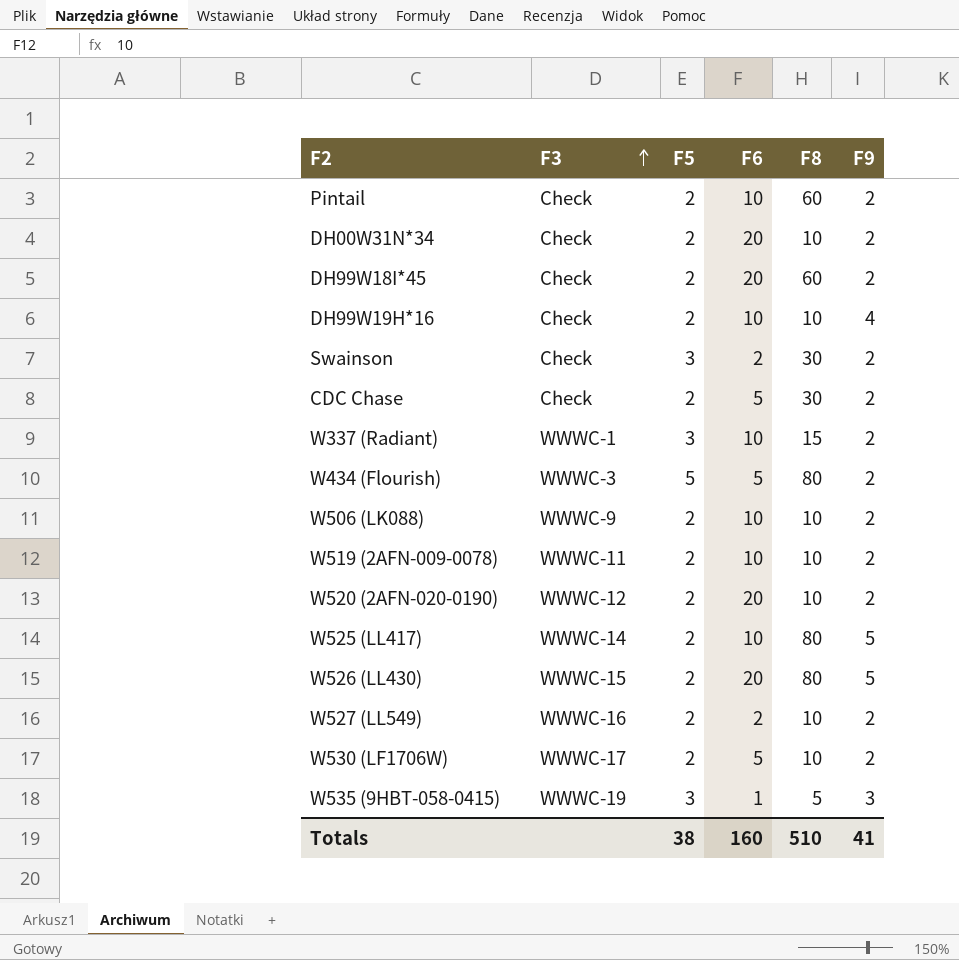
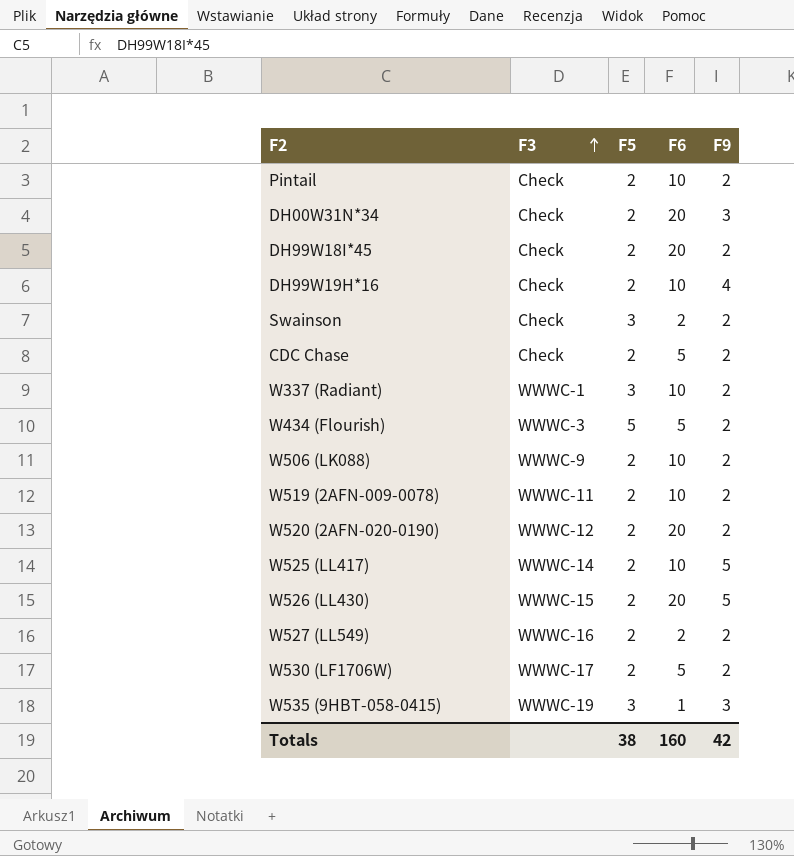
column F8 | position: 5 -> none
DH00W31N*34 | F9: 2 -> 3
Totals | F9: 41 -> 42

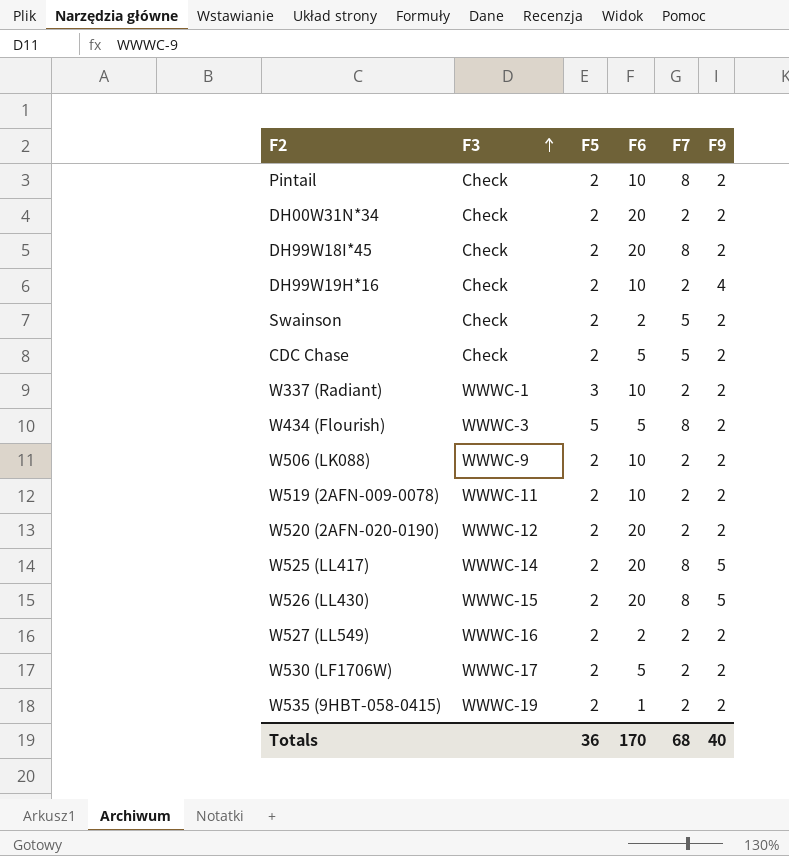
column F7 | position: none -> 5
DH00W31N*34 | F9: 3 -> 2
Swainson | F5: 3 -> 2
W525 (LL417) | F6: 10 -> 20
W535 (9HBT-058-0415) | F5: 3 -> 2
W535 (9HBT-058-0415) | F9: 3 -> 2
Totals | F5: 38 -> 36
Totals | F6: 160 -> 170
Totals | F9: 42 -> 40

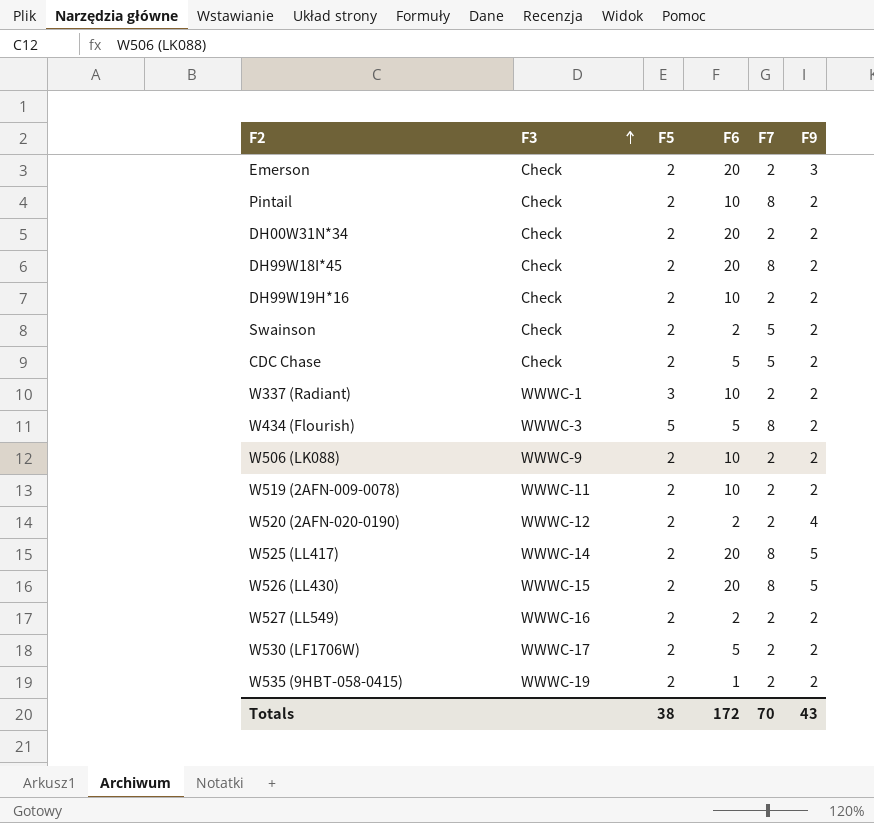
row Emerson: none -> Check | 2 | 20 | 2 | 3
DH99W19H*16 | F9: 4 -> 2
W520 (2AFN-020-0190) | F6: 20 -> 2
W520 (2AFN-020-0190) | F9: 2 -> 4
Totals | F5: 36 -> 38
Totals | F6: 170 -> 172
Totals | F7: 68 -> 70
Totals | F9: 40 -> 43

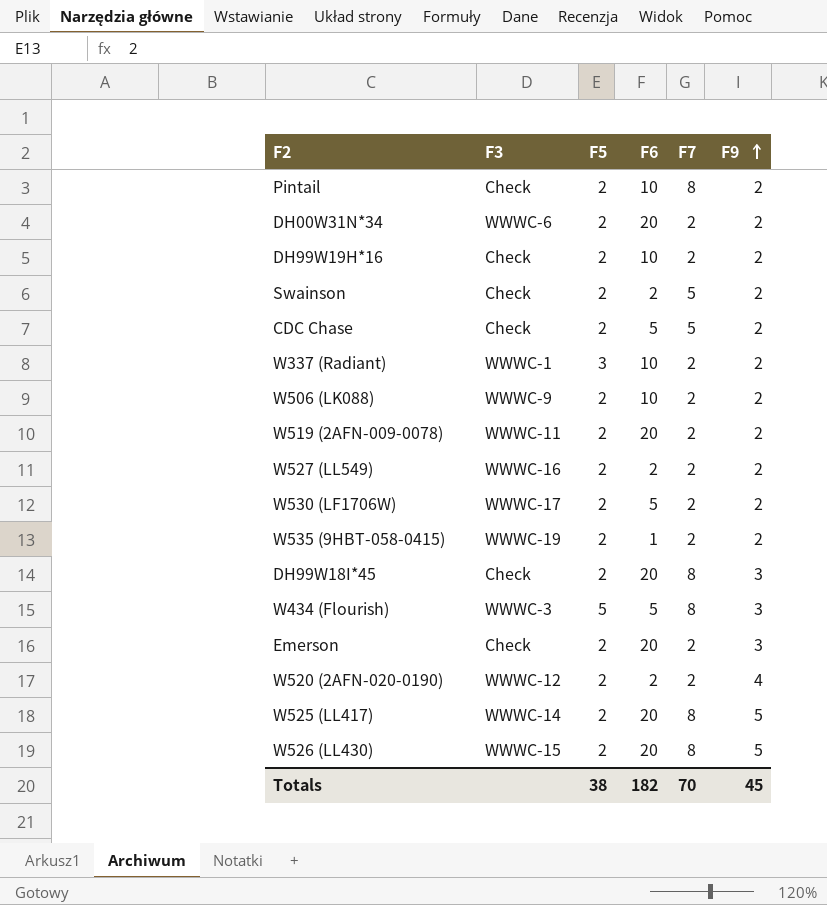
row order: F3 ascending -> F9 ascending
DH00W31N*34 | F3: Check -> WWWC-6
W519 (2AFN-009-0078) | F6: 10 -> 20
DH99W18I*45 | F9: 2 -> 3
W434 (Flourish) | F9: 2 -> 3
Totals | F6: 172 -> 182
Totals | F9: 43 -> 45

